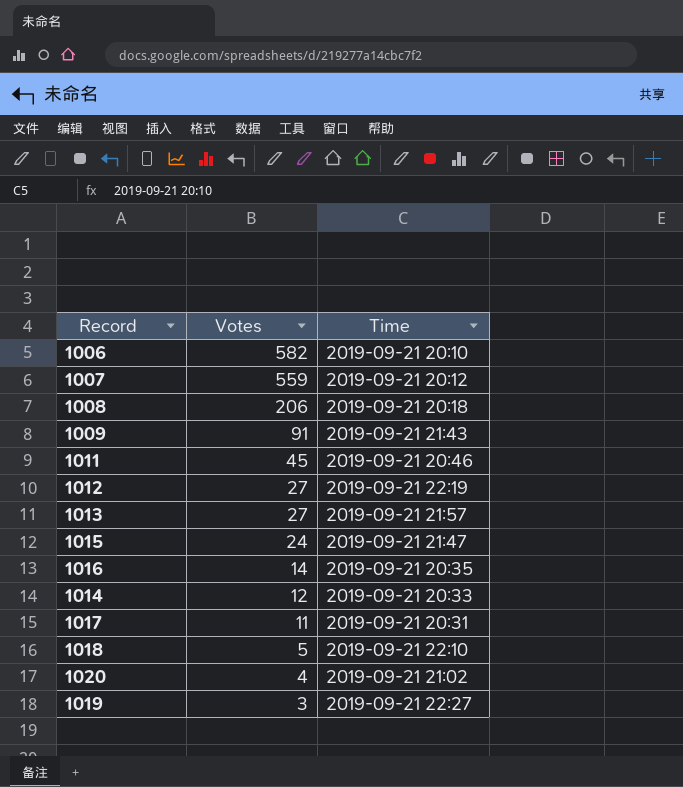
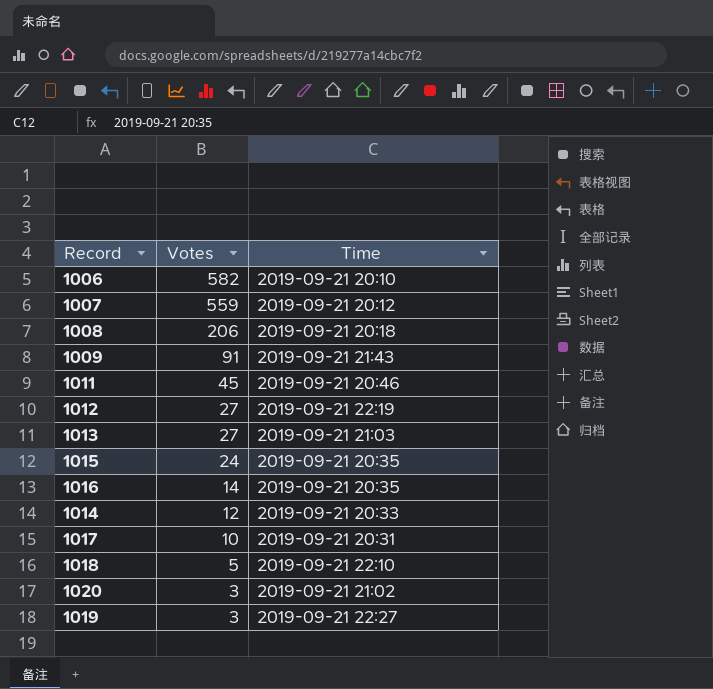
1013 | Time: 2019-09-21 21:57 -> 2019-09-21 21:03
1015 | Time: 2019-09-21 21:47 -> 2019-09-21 20:35
1017 | Votes: 11 -> 10
1020 | Votes: 4 -> 3

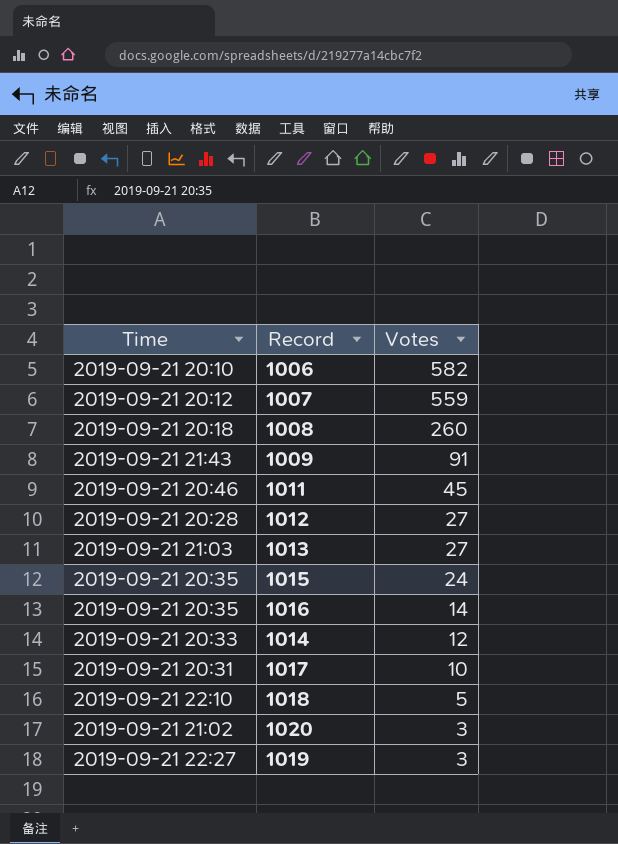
column Time | position: 3 -> 1
1008 | Votes: 206 -> 260
1012 | Time: 2019-09-21 22:19 -> 2019-09-21 20:28

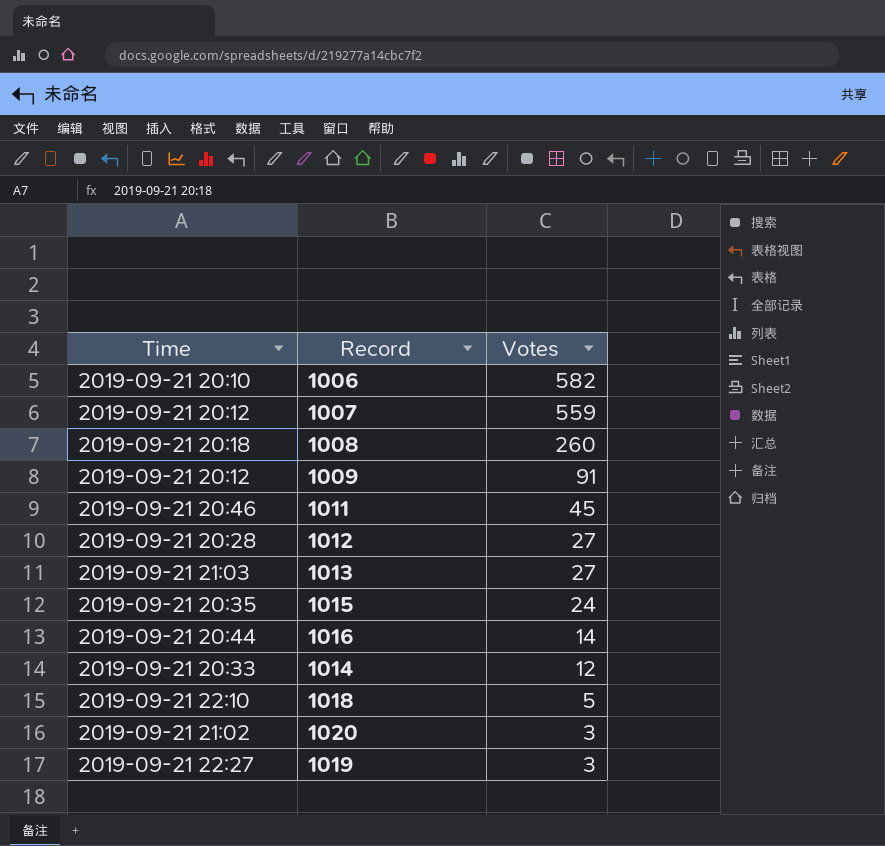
row 1017: 2019-09-21 20:31 | 10 -> none
1009 | Time: 2019-09-21 21:43 -> 2019-09-21 20:12
1016 | Time: 2019-09-21 20:35 -> 2019-09-21 20:44

